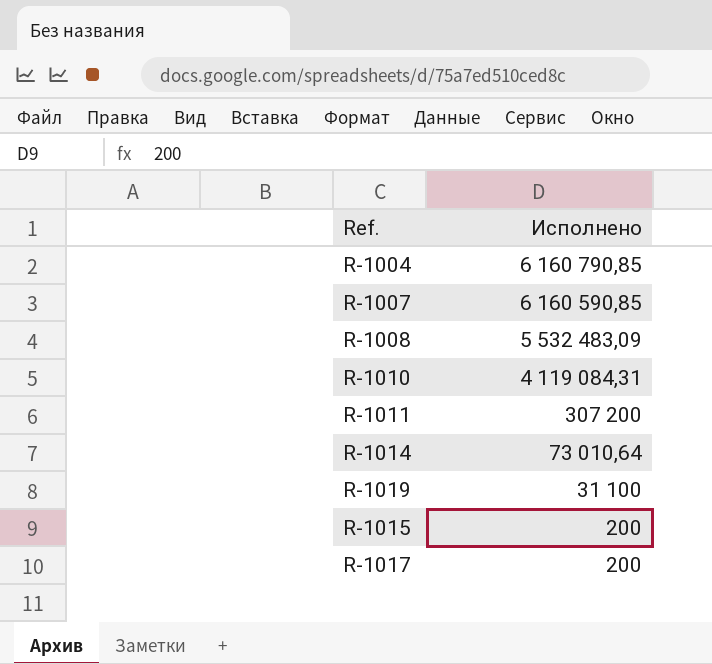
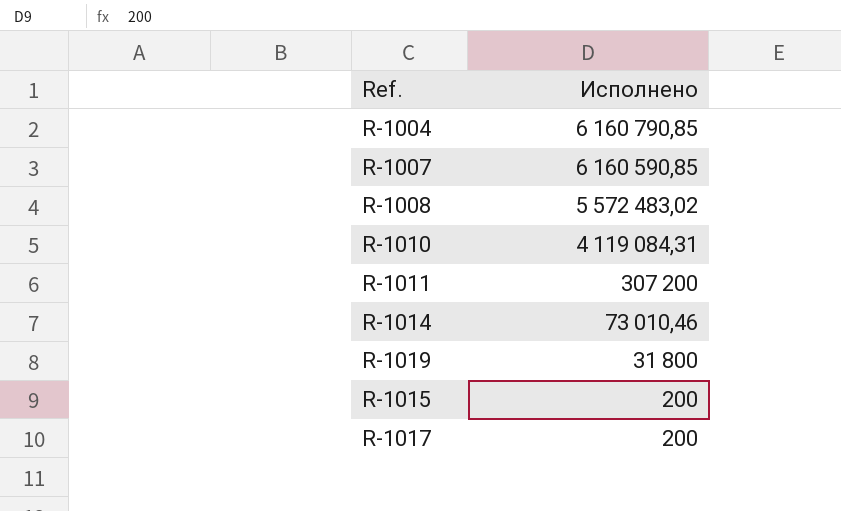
R-1008 | Исполнено: 5 532 483,09 -> 5 572 483,02
R-1014 | Исполнено: 73 010,64 -> 73 010,46
R-1019 | Исполнено: 31 100 -> 31 800

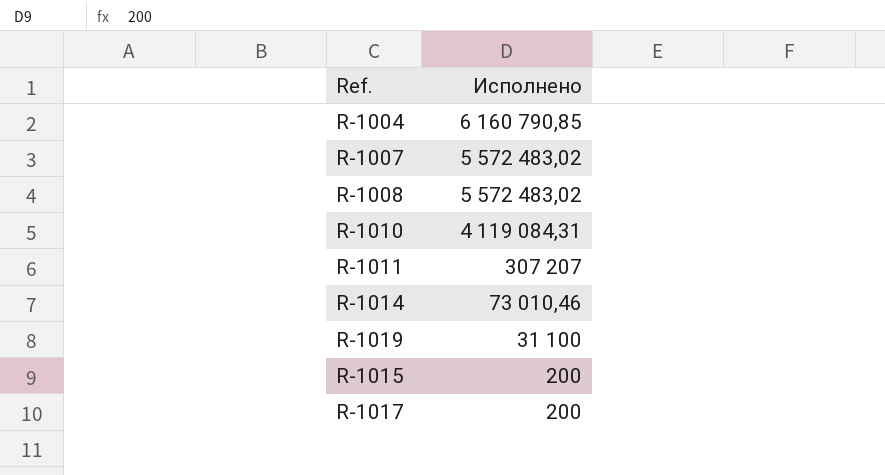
R-1007 | Исполнено: 6 160 590,85 -> 5 572 483,02
R-1011 | Исполнено: 307 200 -> 307 207
R-1019 | Исполнено: 31 800 -> 31 100

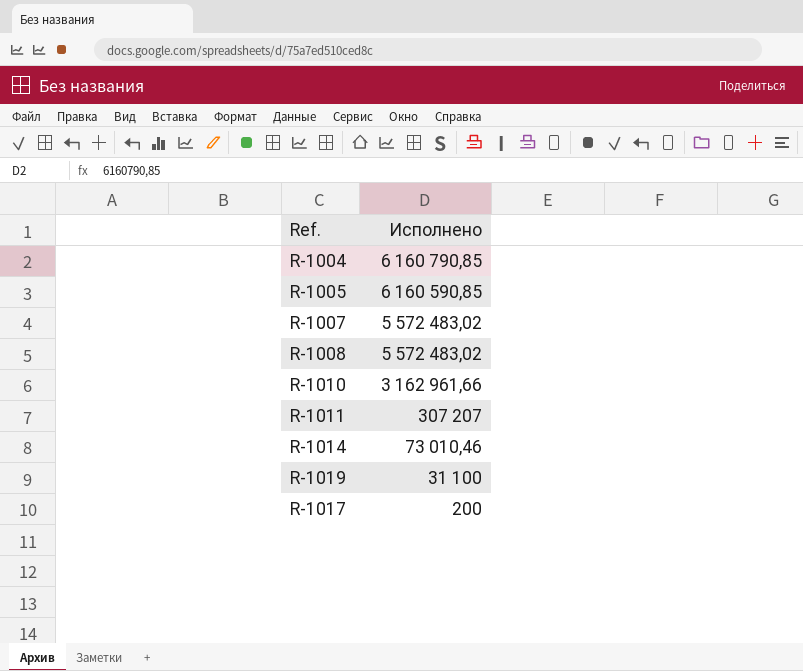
row R-1015: 200 -> none
row R-1005: none -> 6 160 590,85
R-1010 | Исполнено: 4 119 084,31 -> 3 162 961,66

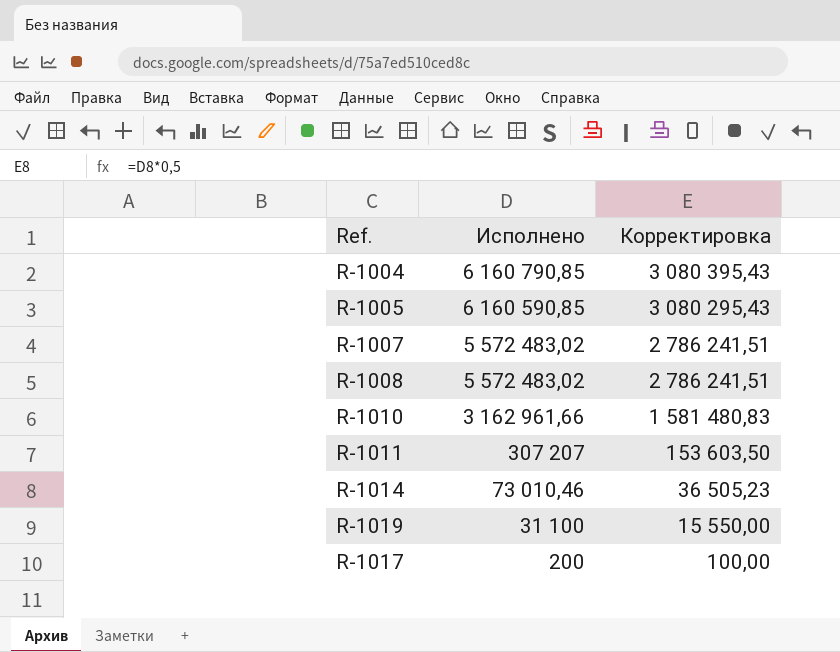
column Корректировка | formula: none -> [Исполнено] * 0,5

